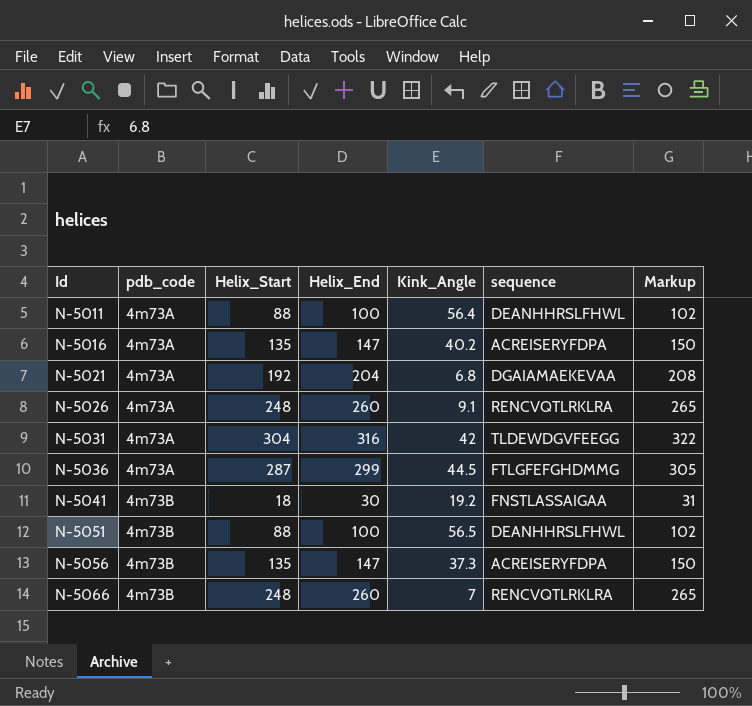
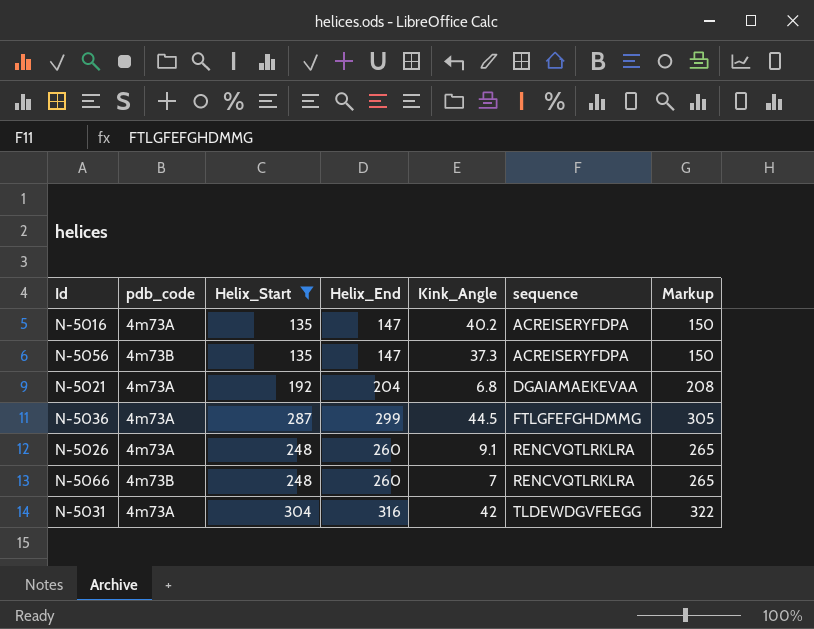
filter: none -> Helix_Start >= 135
row order: Id ascending -> sequence ascending

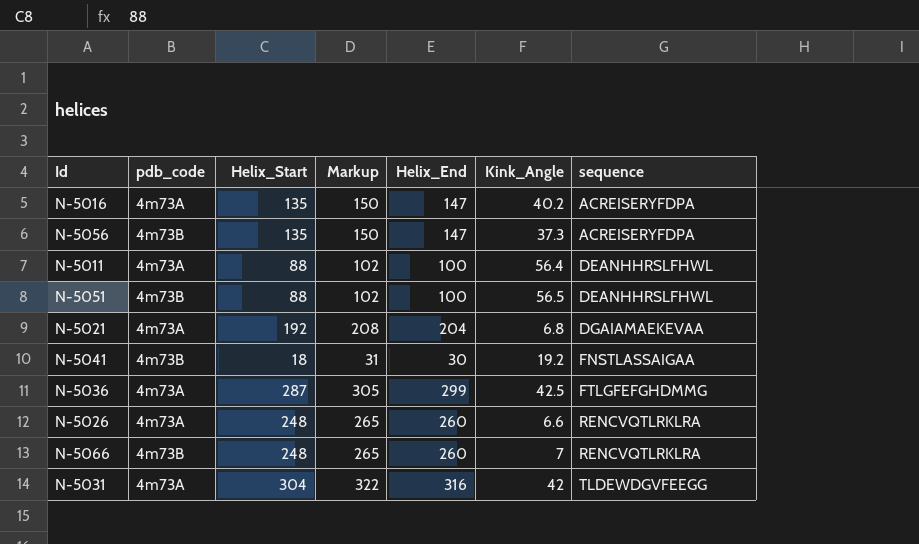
filter: Helix_Start >= 135 -> none
column Markup | position: 7 -> 4
N-5036 | Kink_Angle: 44.5 -> 42.5
N-5026 | Kink_Angle: 9.1 -> 6.6

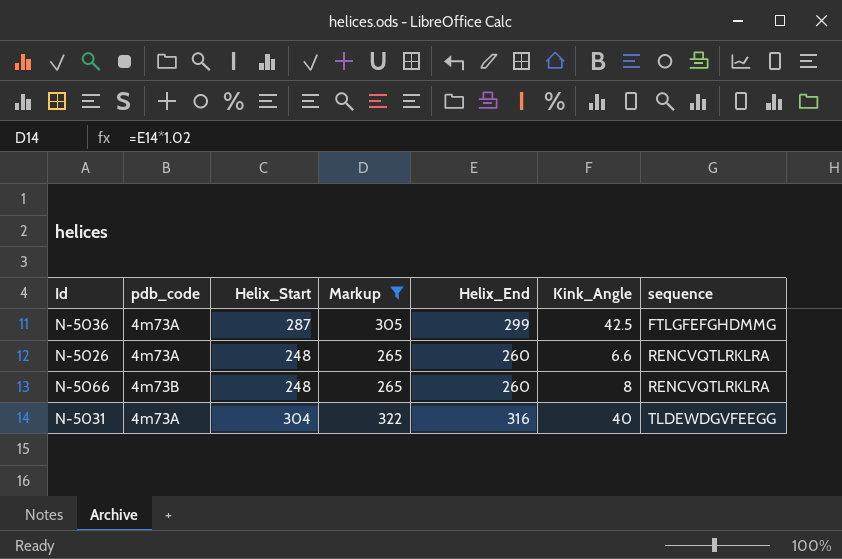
filter: none -> Markup >= 265
N-5066 | Kink_Angle: 7 -> 8
N-5031 | Kink_Angle: 42 -> 40

